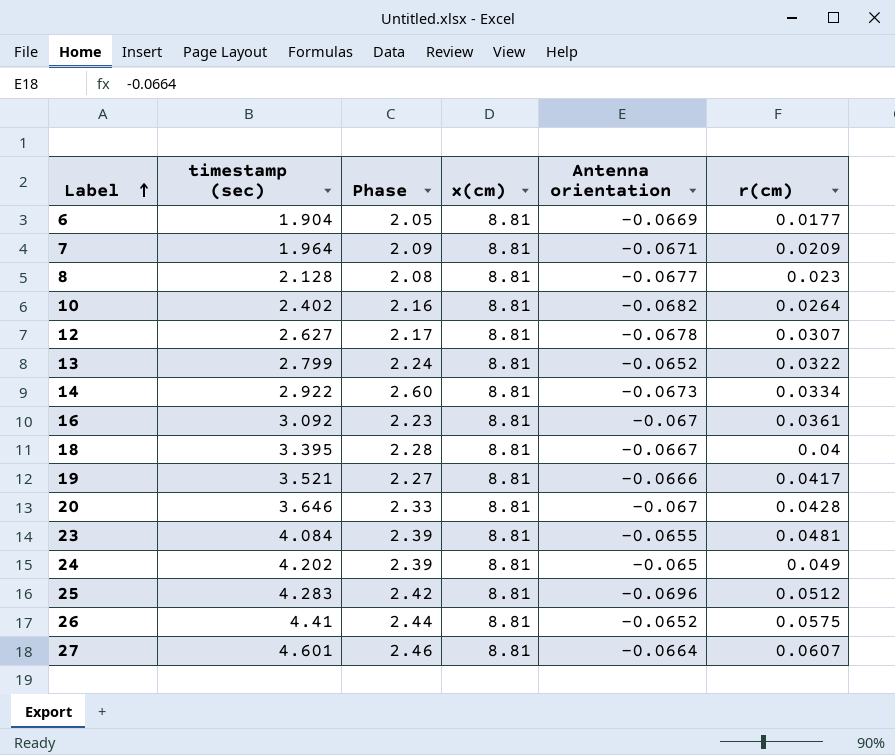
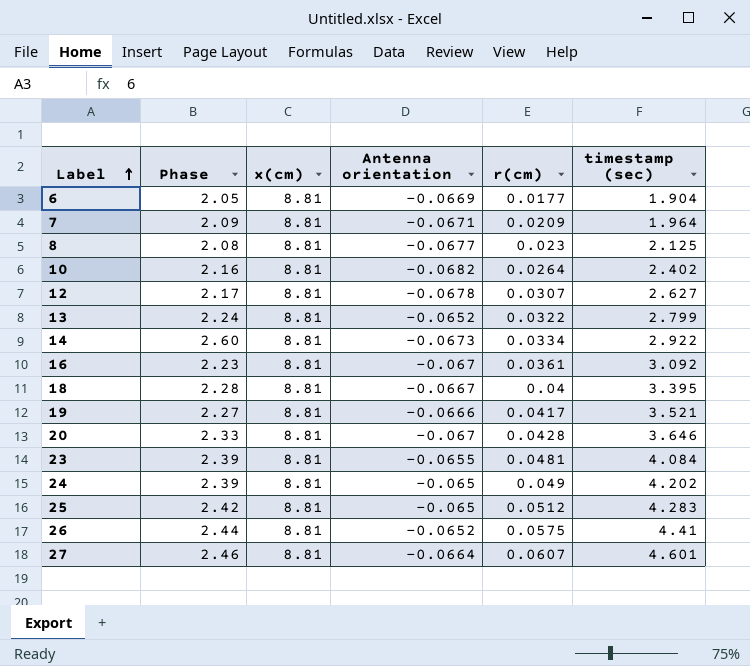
column timestamp (sec) | position: 2 -> 6
8 | timestamp (sec): 2.128 -> 2.125
25 | Antenna orientation: -0.0696 -> -0.065

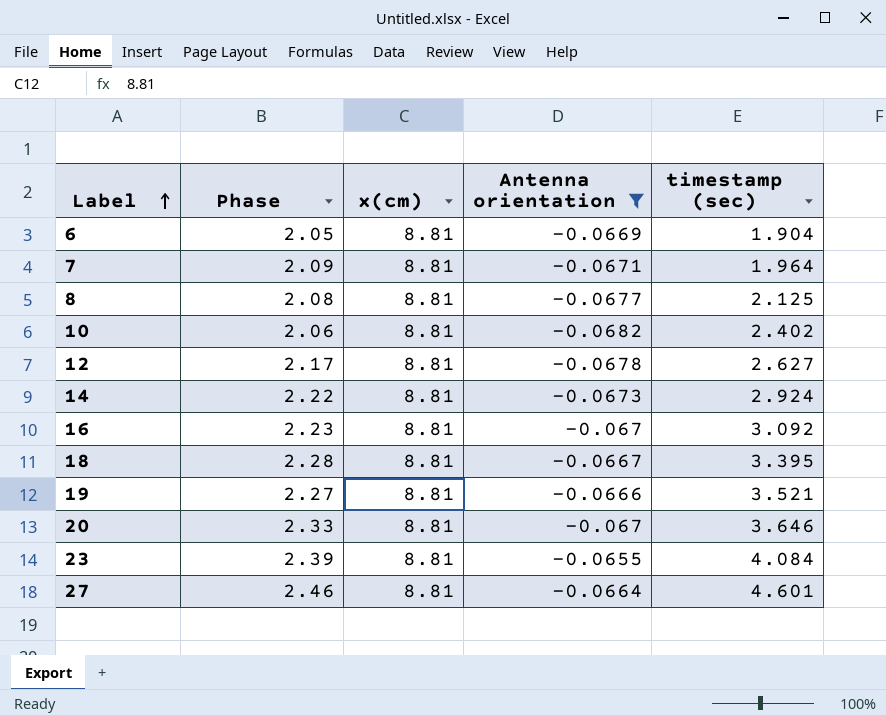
filter: none -> Antenna orientation <= -0.0655
column r(cm) | position: 5 -> none
10 | Phase: 2.16 -> 2.06
14 | Phase: 2.60 -> 2.22
14 | timestamp (sec): 2.922 -> 2.924

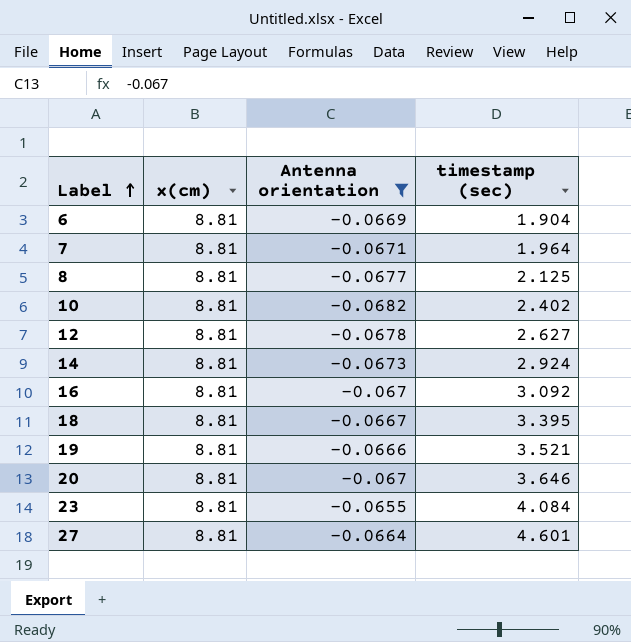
column Phase | position: 2 -> none

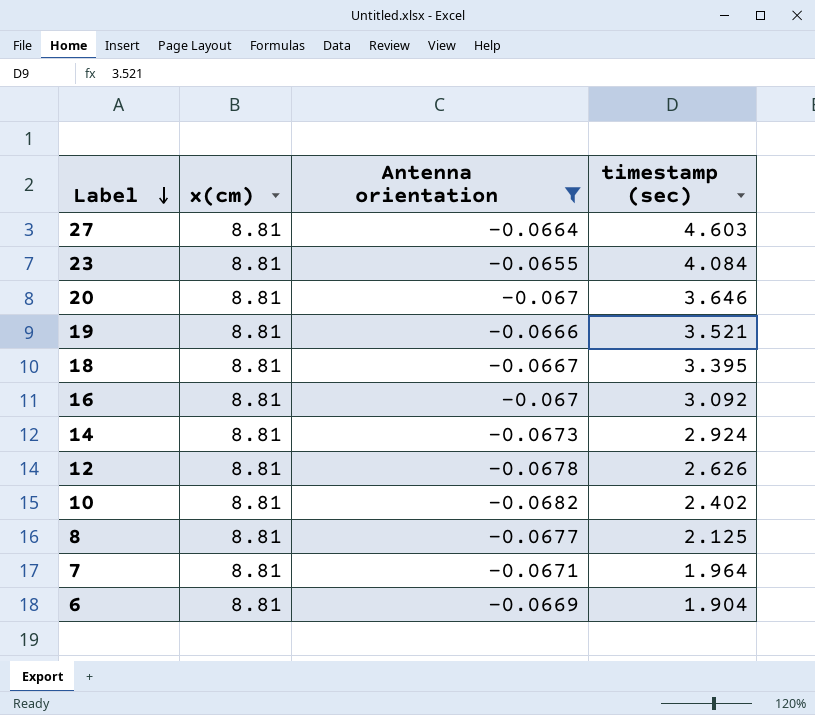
row order: Label ascending -> Label descending
27 | timestamp (sec): 4.601 -> 4.603
12 | timestamp (sec): 2.627 -> 2.626

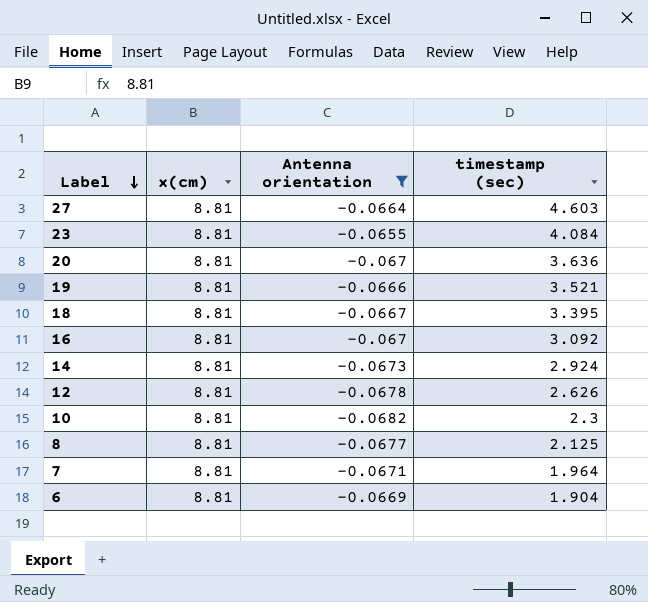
20 | timestamp (sec): 3.646 -> 3.636
10 | timestamp (sec): 2.402 -> 2.3

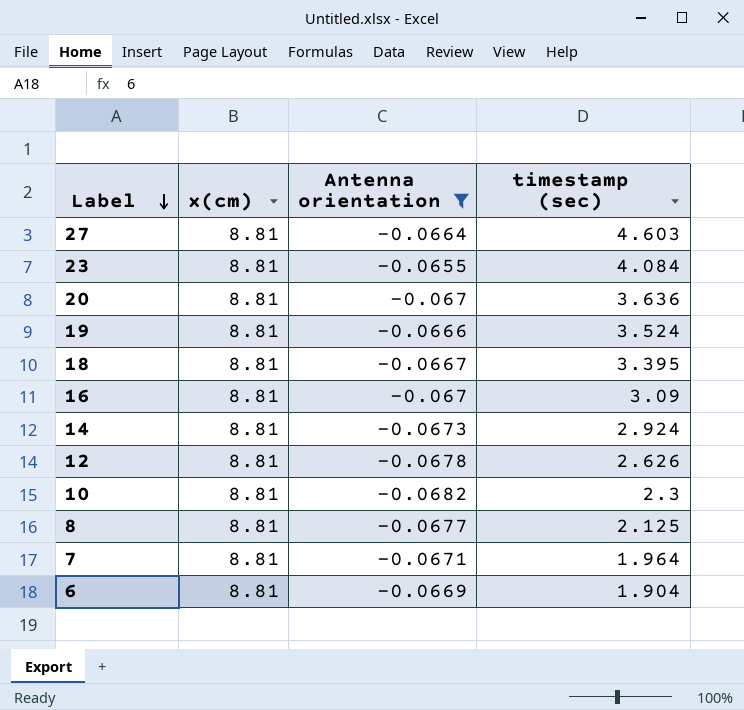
19 | timestamp (sec): 3.521 -> 3.524
16 | timestamp (sec): 3.092 -> 3.09

